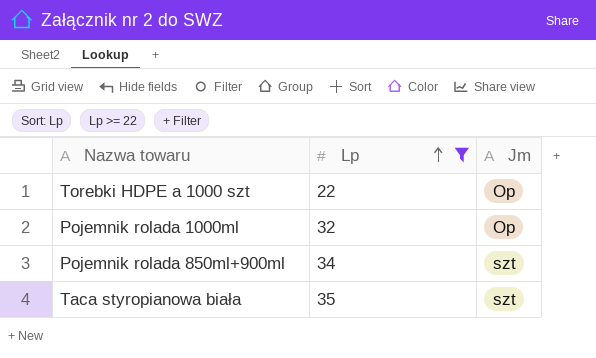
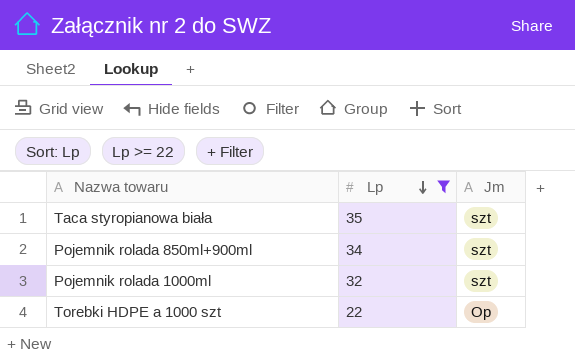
row order: Lp ascending -> Lp descending
Pojemnik rolada 1000ml | Jm: Op -> szt

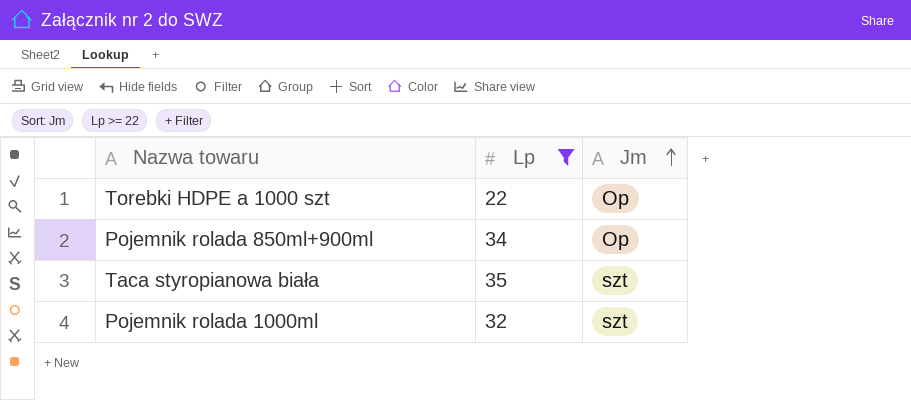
row order: Lp descending -> Jm ascending
Pojemnik rolada 850ml+900ml | Jm: szt -> Op

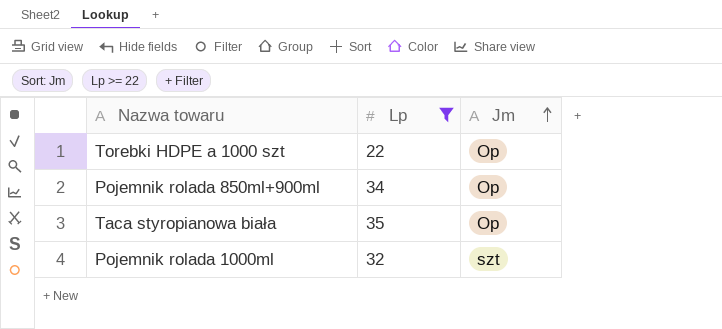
Taca styropianowa biała | Jm: szt -> Op

